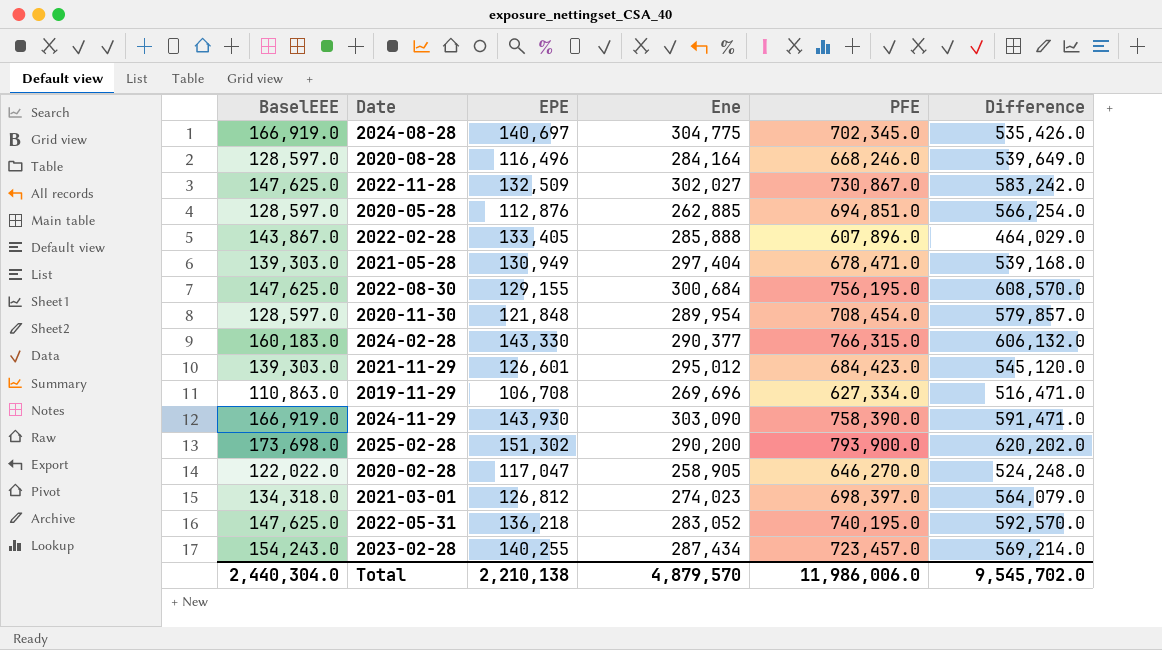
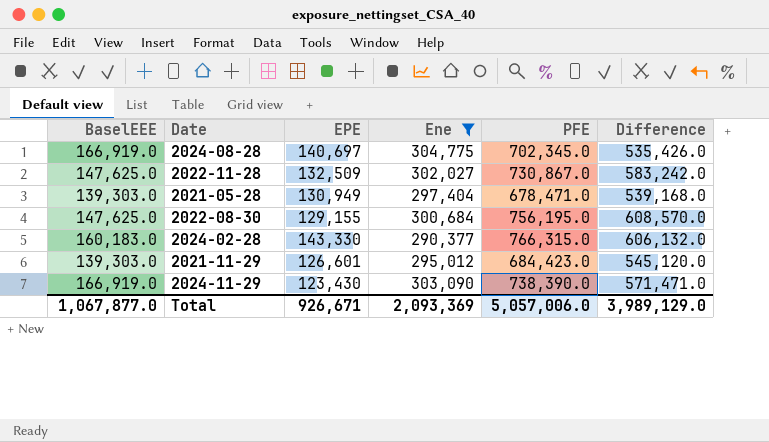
filter: none -> Ene >= 290,377
2024-11-29 | EPE: 143,930 -> 123,430
2024-11-29 | PFE: 758,390.0 -> 738,390.0
2024-11-29 | Difference: 591,471.0 -> 571,471.0
Total | BaselEEE: 2,440,304.0 -> 1,067,877.0
Total | EPE: 2,210,138 -> 926,671
Total | Ene: 4,879,570 -> 2,093,369
Total | PFE: 11,986,006.0 -> 5,057,006.0
Total | Difference: 9,545,702.0 -> 3,989,129.0

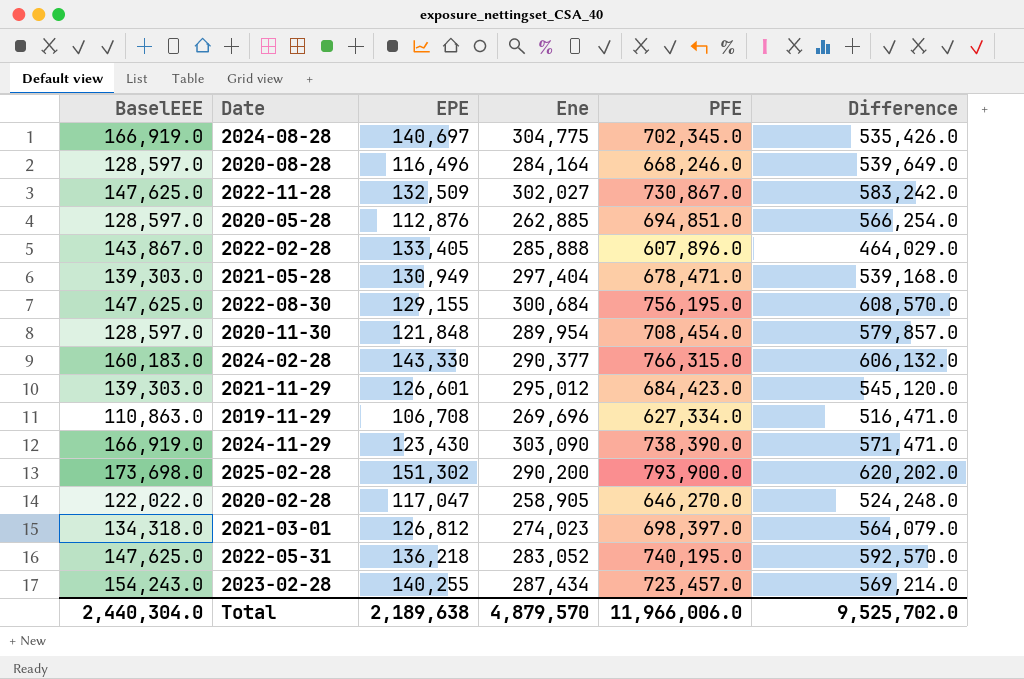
filter: Ene >= 290,377 -> none
Total | BaselEEE: 1,067,877.0 -> 2,440,304.0
Total | EPE: 926,671 -> 2,189,638
Total | Ene: 2,093,369 -> 4,879,570
Total | PFE: 5,057,006.0 -> 11,966,006.0
Total | Difference: 3,989,129.0 -> 9,525,702.0

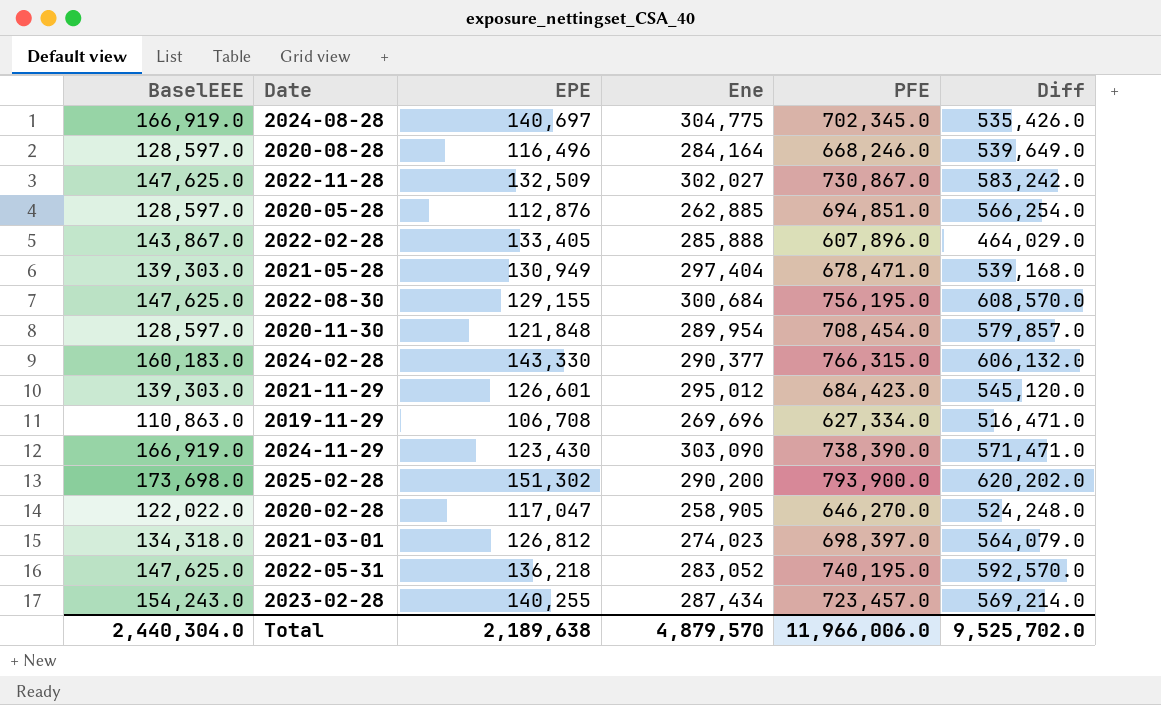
column name: Difference -> Diff

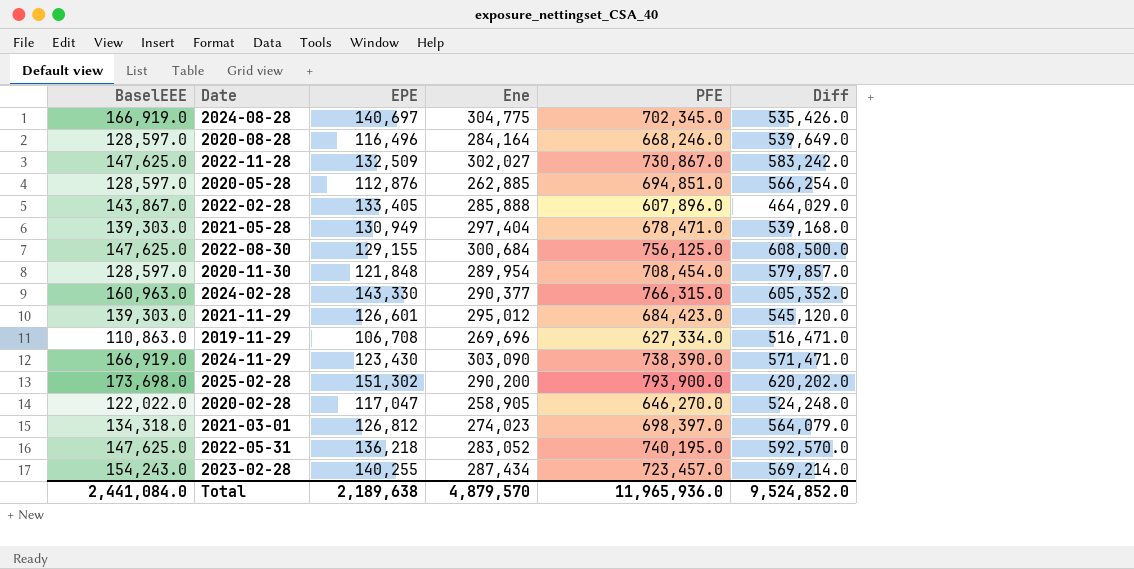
2022-08-30 | PFE: 756,195.0 -> 756,125.0
2022-08-30 | Diff: 608,570.0 -> 608,500.0
2024-02-28 | BaselEEE: 160,183.0 -> 160,963.0
2024-02-28 | Diff: 606,132.0 -> 605,352.0
Total | BaselEEE: 2,440,304.0 -> 2,441,084.0
Total | PFE: 11,966,006.0 -> 11,965,936.0
Total | Diff: 9,525,702.0 -> 9,524,852.0

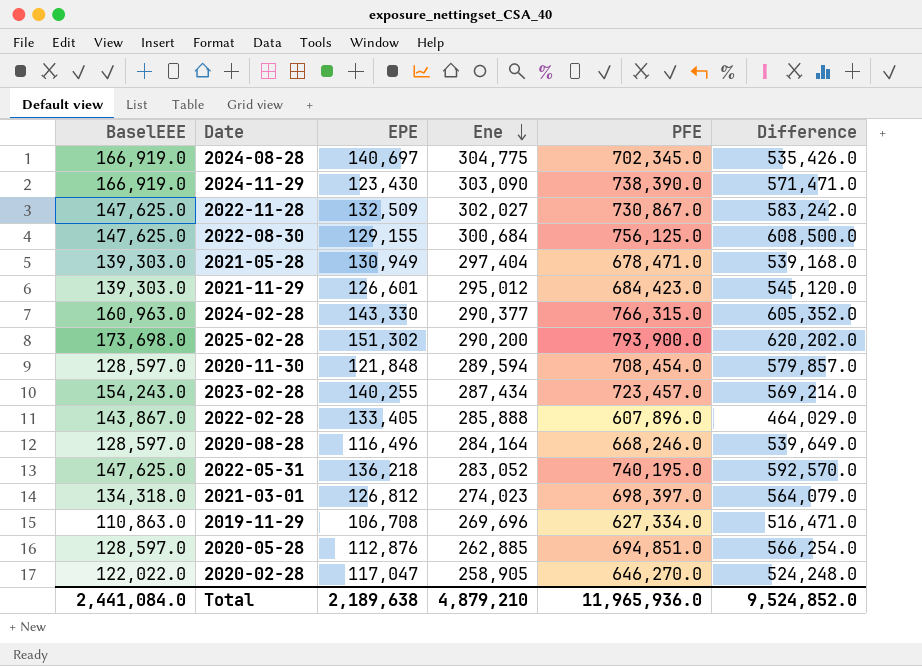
row order: none -> Ene descending
column name: Diff -> Difference
2020-11-30 | Ene: 289,954 -> 289,594
Total | Ene: 4,879,570 -> 4,879,210

